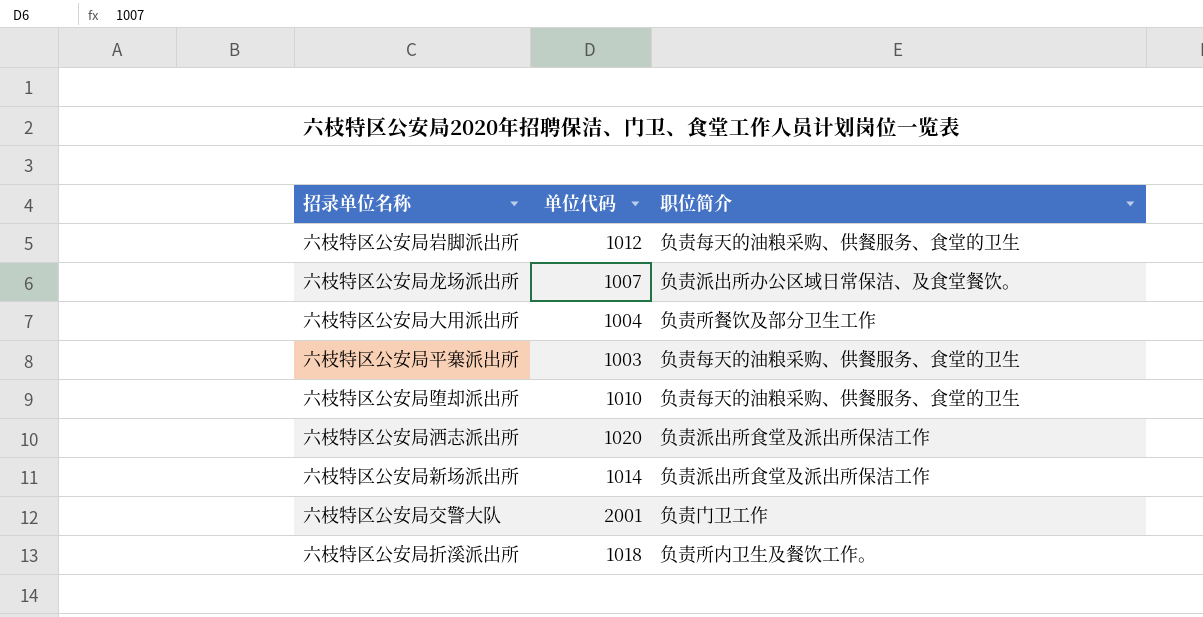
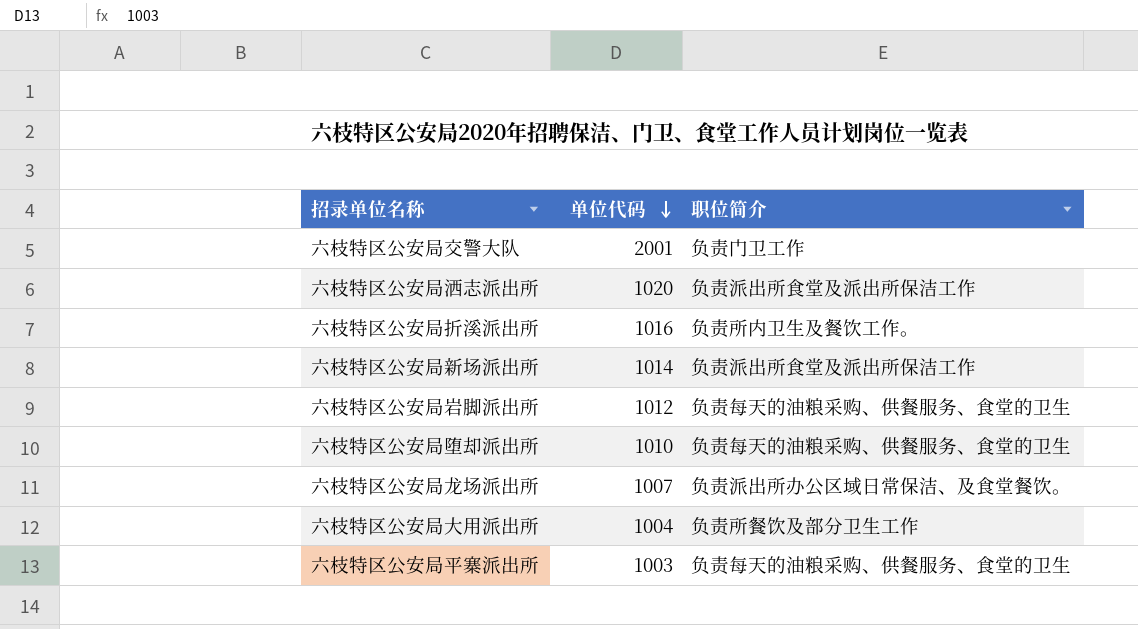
row order: none -> 单位代码 descending
六枝特区公安局折溪派出所 | 单位代码: 1018 -> 1016

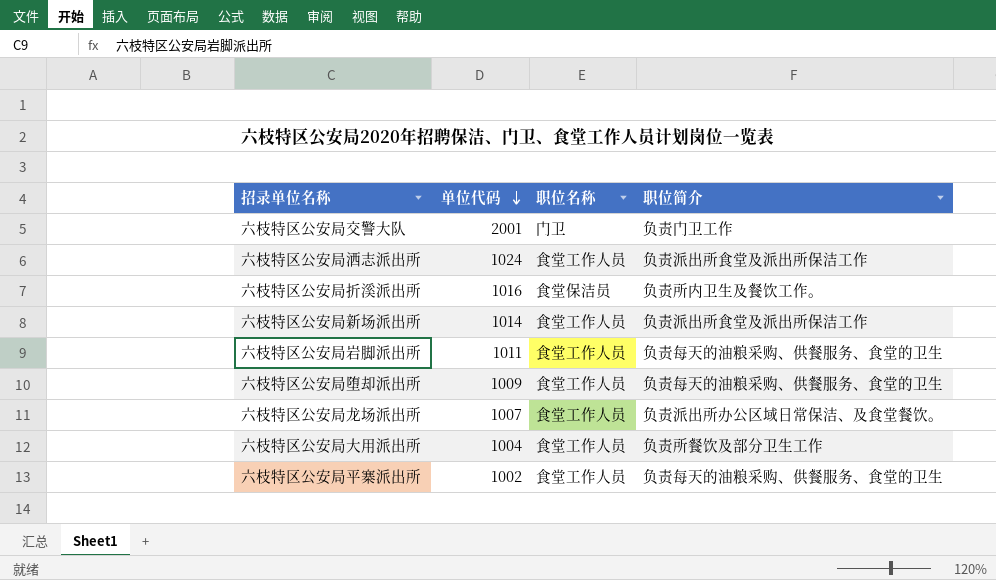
column 职位名称 | position: none -> 3
六枝特区公安局洒志派出所 | 单位代码: 1020 -> 1024
六枝特区公安局岩脚派出所 | 单位代码: 1012 -> 1011
六枝特区公安局堕却派出所 | 单位代码: 1010 -> 1009
六枝特区公安局平寨派出所 | 单位代码: 1003 -> 1002

